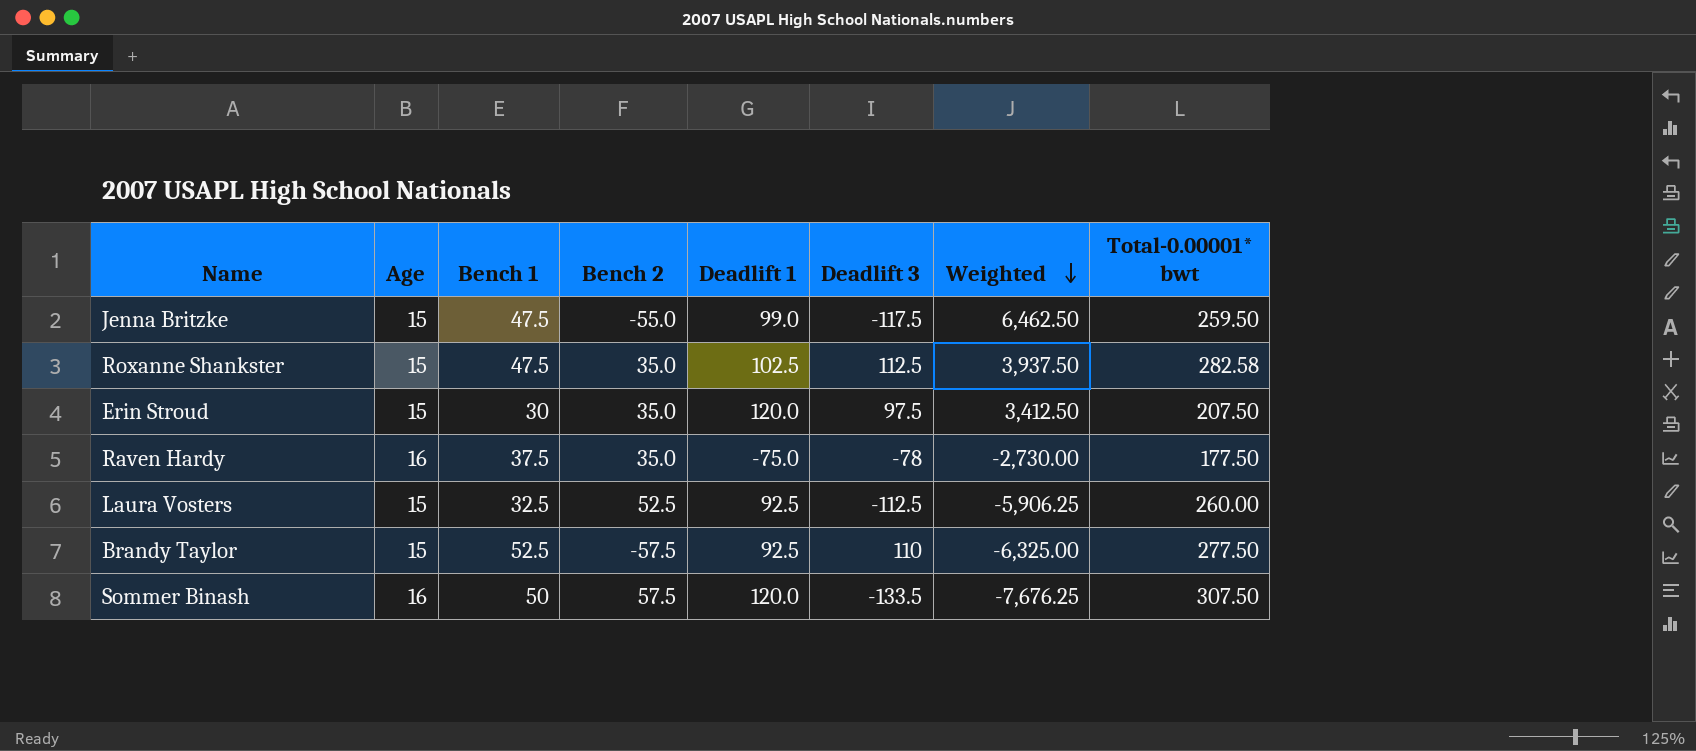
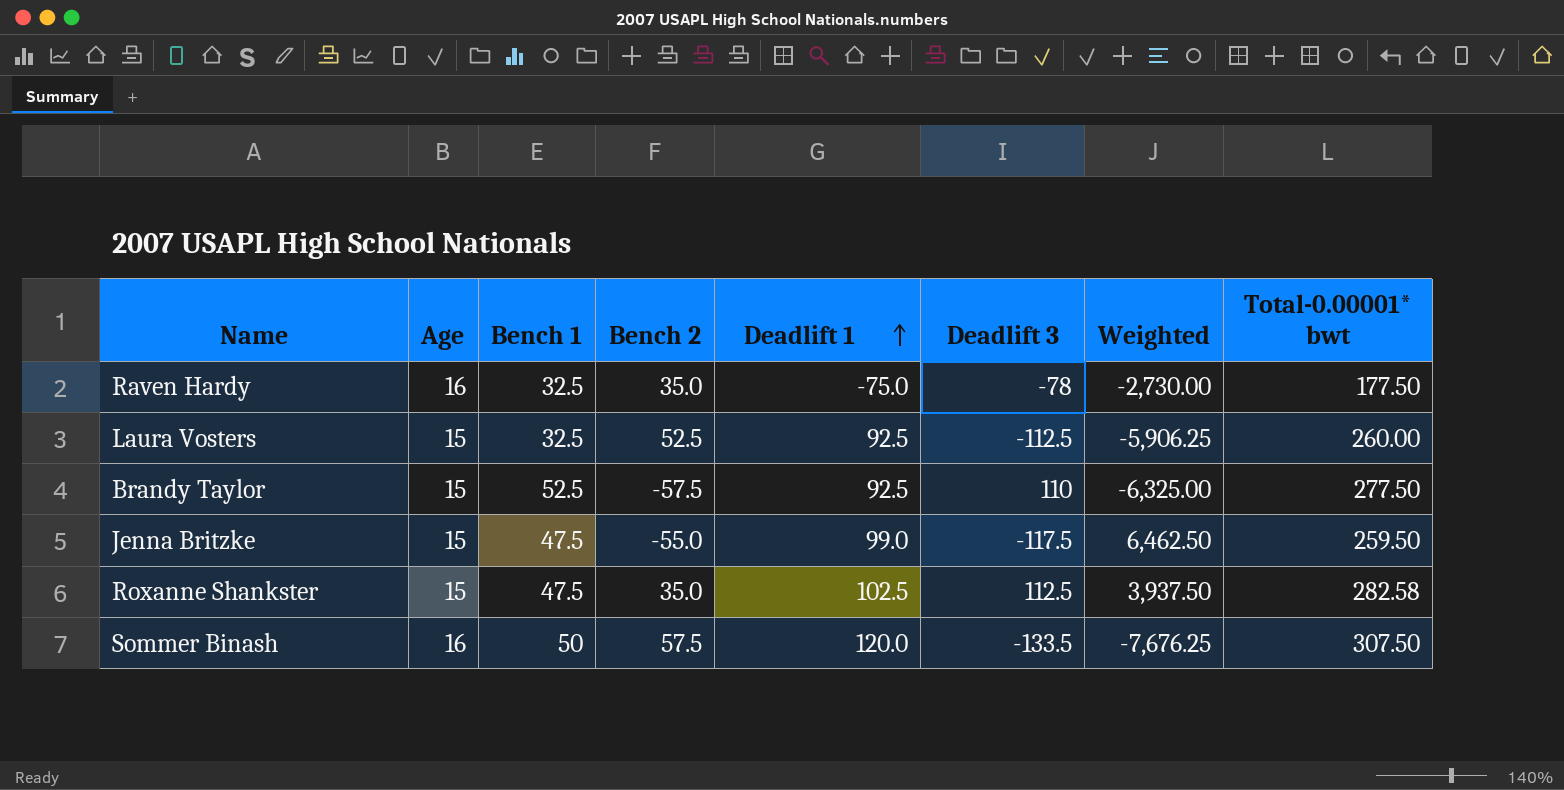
row order: Weighted descending -> Deadlift 1 ascending
row Erin Stroud: 15 | 30 | 35.0 | 120.0 | 97.5 | 3,412.50 | 207.50 -> none
Raven Hardy | Bench 1: 37.5 -> 32.5

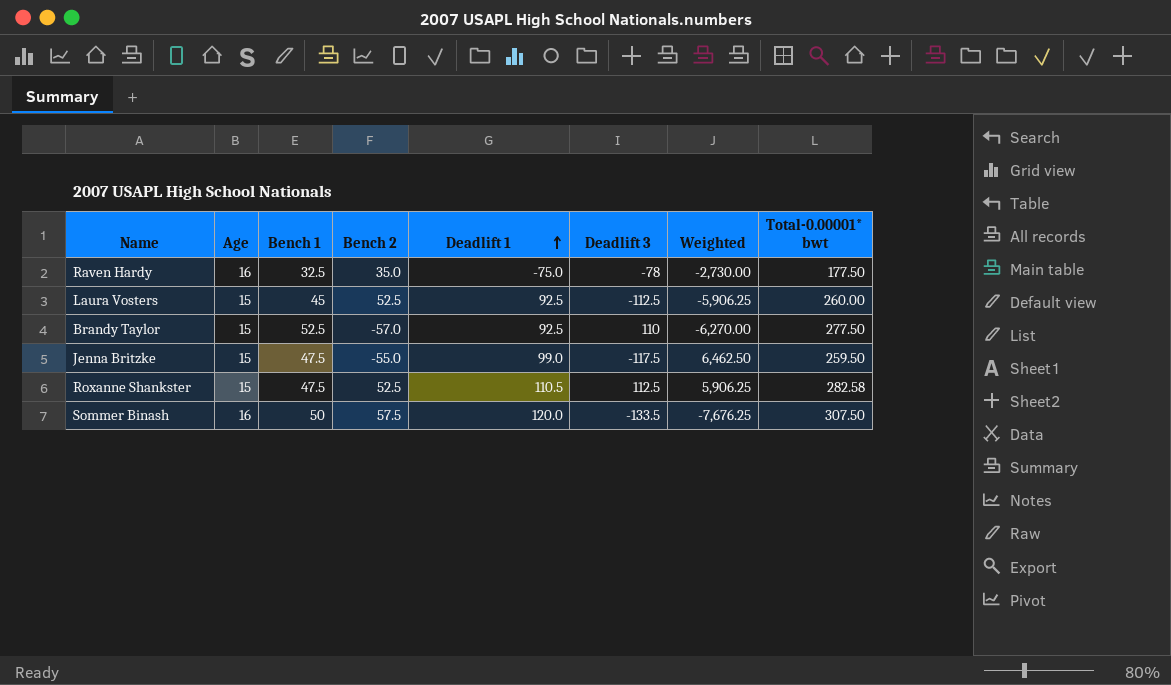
Laura Vosters | Bench 1: 32.5 -> 45
Brandy Taylor | Bench 2: -57.5 -> -57.0
Brandy Taylor | Weighted: -6,325.00 -> -6,270.00
Roxanne Shankster | Bench 2: 35.0 -> 52.5
Roxanne Shankster | Deadlift 1: 102.5 -> 110.5
Roxanne Shankster | Weighted: 3,937.50 -> 5,906.25

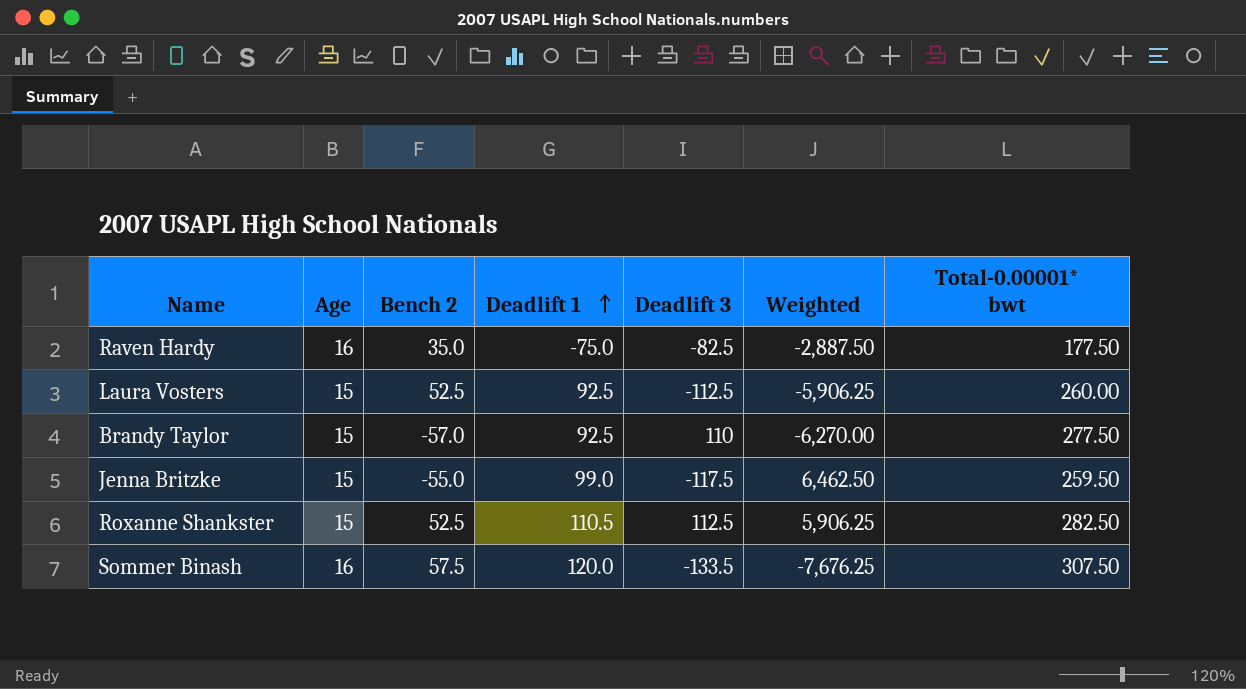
column Bench 1 | position: 3 -> none
Raven Hardy | Deadlift 3: -78 -> -82.5
Raven Hardy | Weighted: -2,730.00 -> -2,887.50
Roxanne Shankster | Total-0.00001* bwt: 282.58 -> 282.50

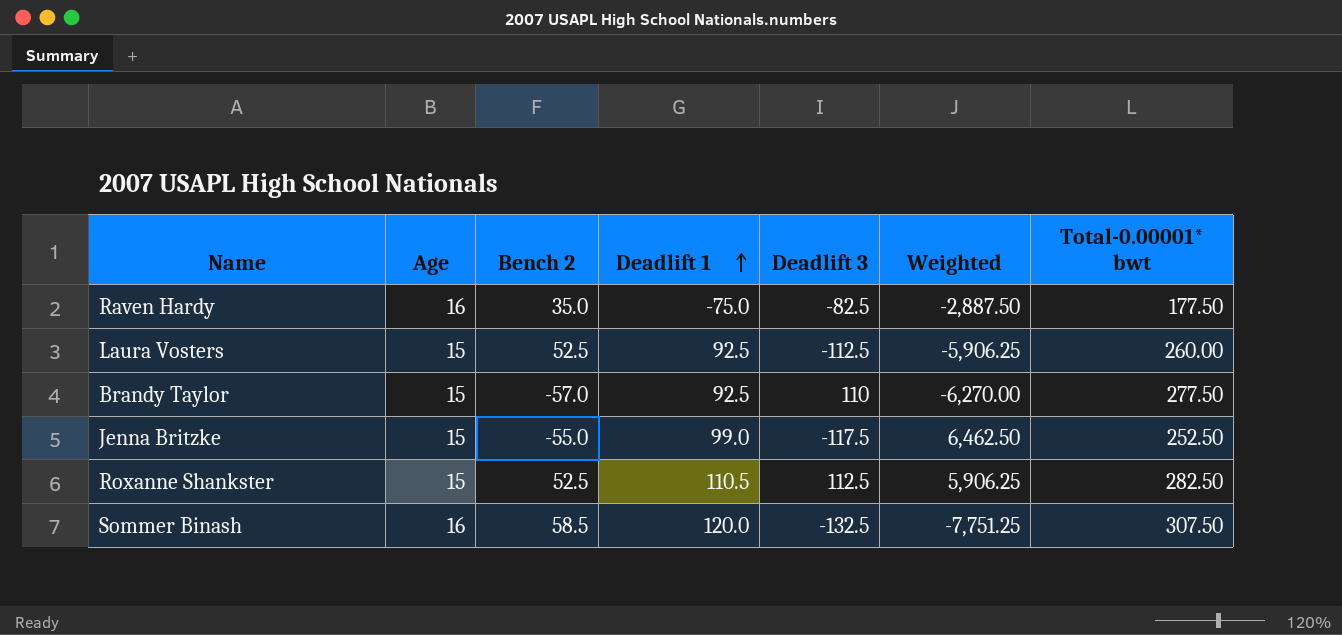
Jenna Britzke | Total-0.00001* bwt: 259.50 -> 252.50
Sommer Binash | Bench 2: 57.5 -> 58.5
Sommer Binash | Deadlift 3: -133.5 -> -132.5
Sommer Binash | Weighted: -7,676.25 -> -7,751.25

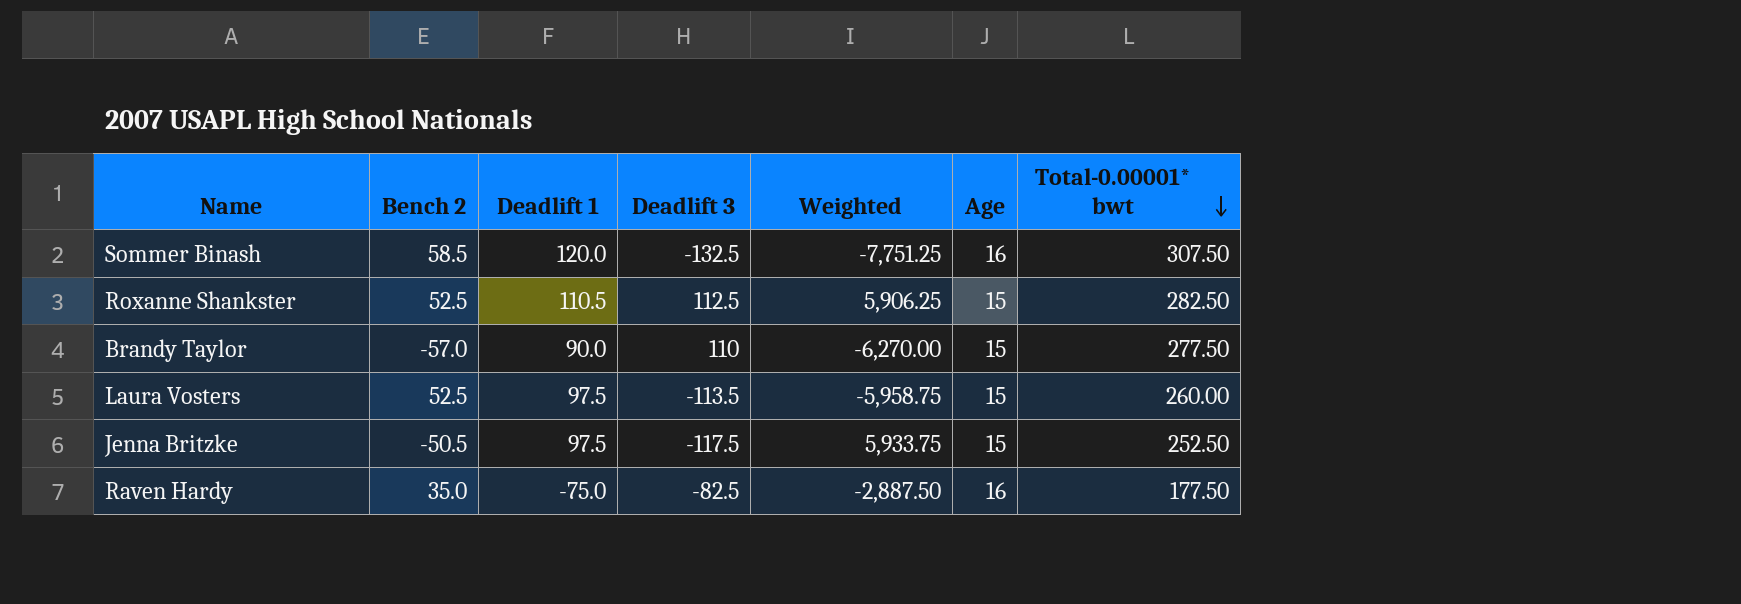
row order: Deadlift 1 ascending -> Total-0.00001* bwt descending
column Age | position: 2 -> 6
Brandy Taylor | Deadlift 1: 92.5 -> 90.0
Laura Vosters | Deadlift 1: 92.5 -> 97.5
Laura Vosters | Deadlift 3: -112.5 -> -113.5
Laura Vosters | Weighted: -5,906.25 -> -5,958.75
Jenna Britzke | Bench 2: -55.0 -> -50.5
Jenna Britzke | Deadlift 1: 99.0 -> 97.5
Jenna Britzke | Weighted: 6,462.50 -> 5,933.75

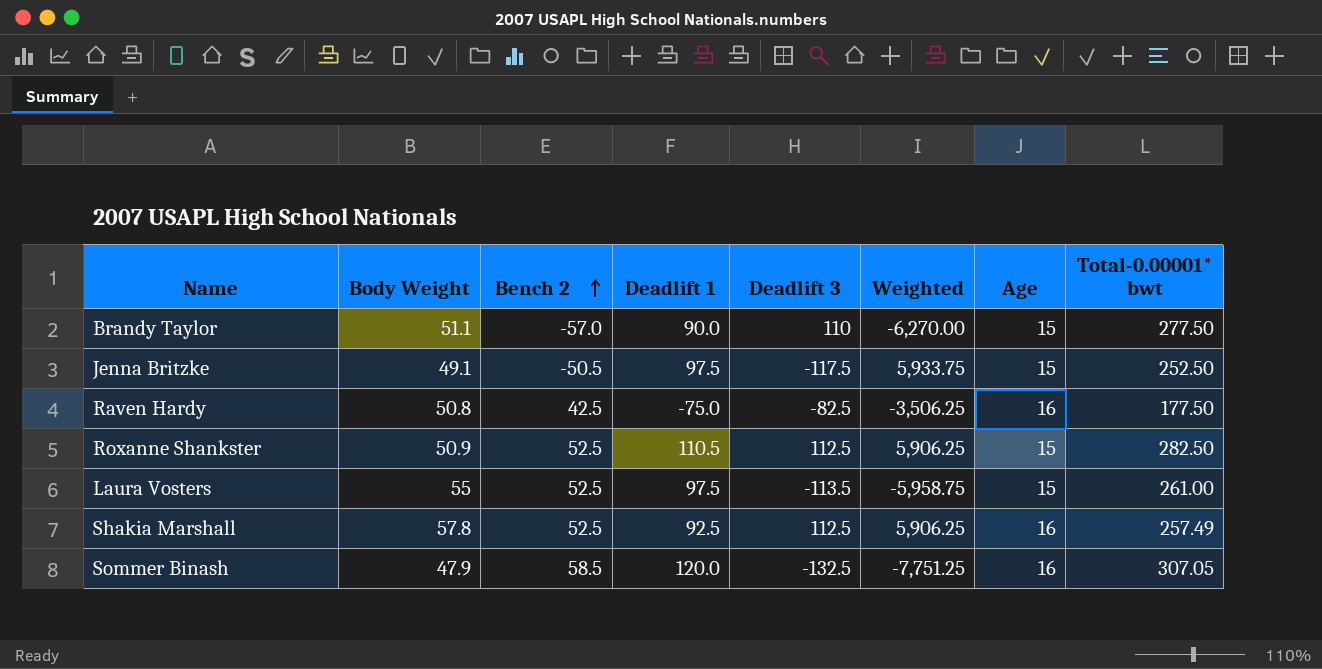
row order: Total-0.00001* bwt descending -> Bench 2 ascending
column Body Weight | position: none -> 2
Raven Hardy | Bench 2: 35.0 -> 42.5
Raven Hardy | Weighted: -2,887.50 -> -3,506.25
Laura Vosters | Total-0.00001* bwt: 260.00 -> 261.00
row Shakia Marshall: none -> 57.8 | 52.5 | 92.5 | 112.5 | 5,906.25 | 16 | 257.49
Sommer Binash | Total-0.00001* bwt: 307.50 -> 307.05

